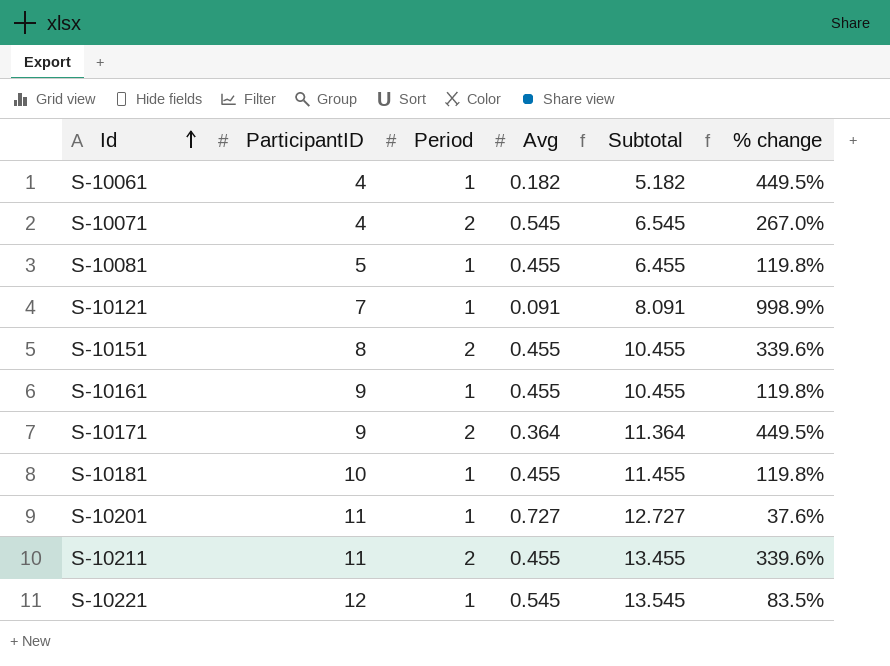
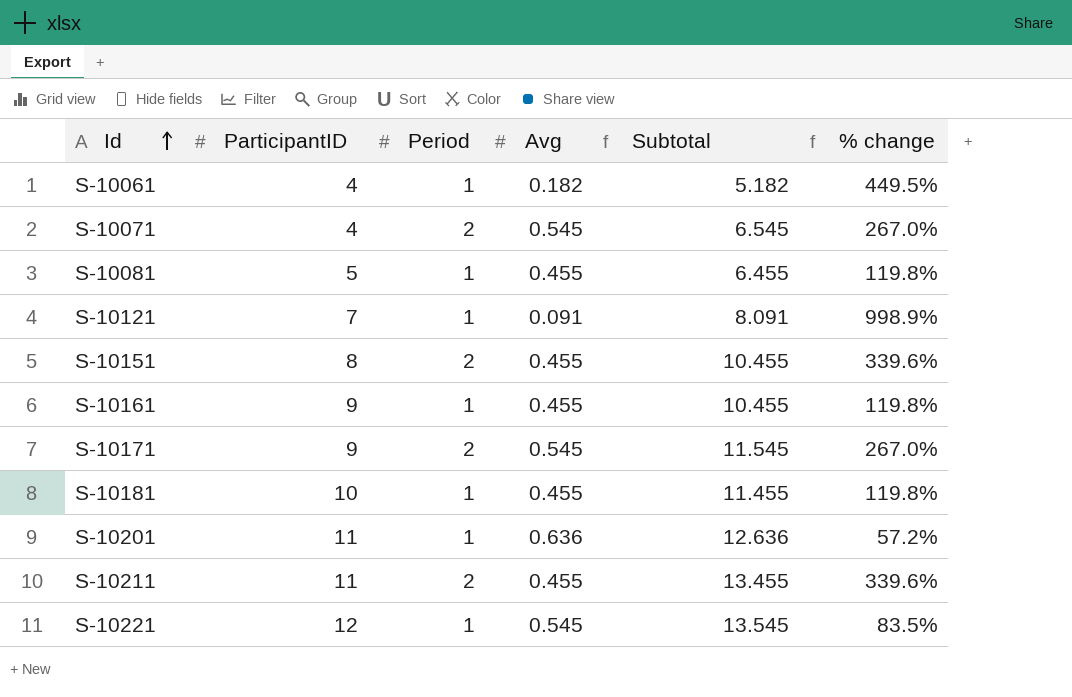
S-10171 | Avg: 0.364 -> 0.545
S-10171 | Subtotal: 11.364 -> 11.545
S-10171 | % change: 449.5% -> 267.0%
S-10201 | Avg: 0.727 -> 0.636
S-10201 | Subtotal: 12.727 -> 12.636
S-10201 | % change: 37.6% -> 57.2%

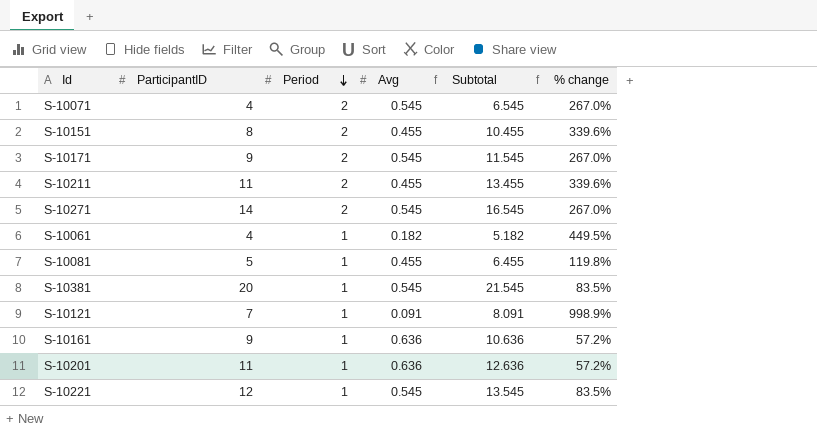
row order: Id ascending -> Period descending
row S-10181: 10 | 1 | 0.455 | 11.455 | 119.8% -> none
row S-10271: none -> 14 | 2 | 0.545 | 16.545 | 267.0%
row S-10381: none -> 20 | 1 | 0.545 | 21.545 | 83.5%
S-10161 | Avg: 0.455 -> 0.636
S-10161 | Subtotal: 10.455 -> 10.636
S-10161 | % change: 119.8% -> 57.2%

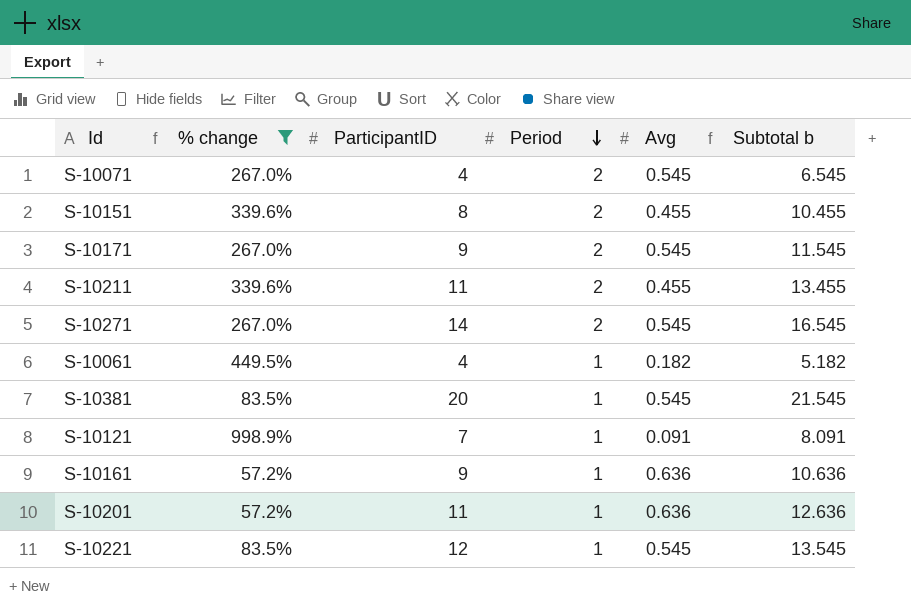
filter: none -> % change != 119.8%
column % change | position: 6 -> 2
column name: Subtotal -> Subtotal b

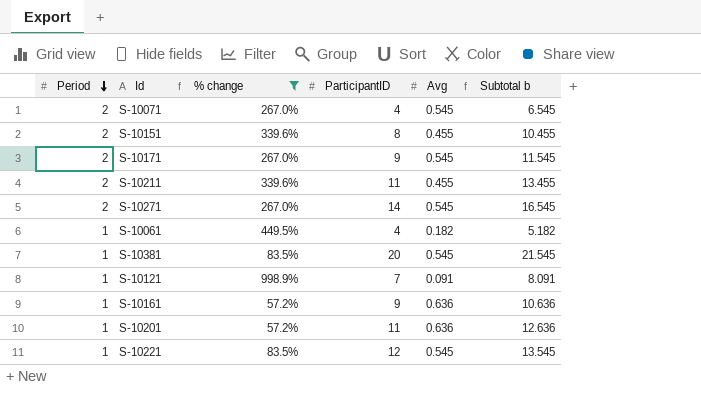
column Period | position: 4 -> 1

